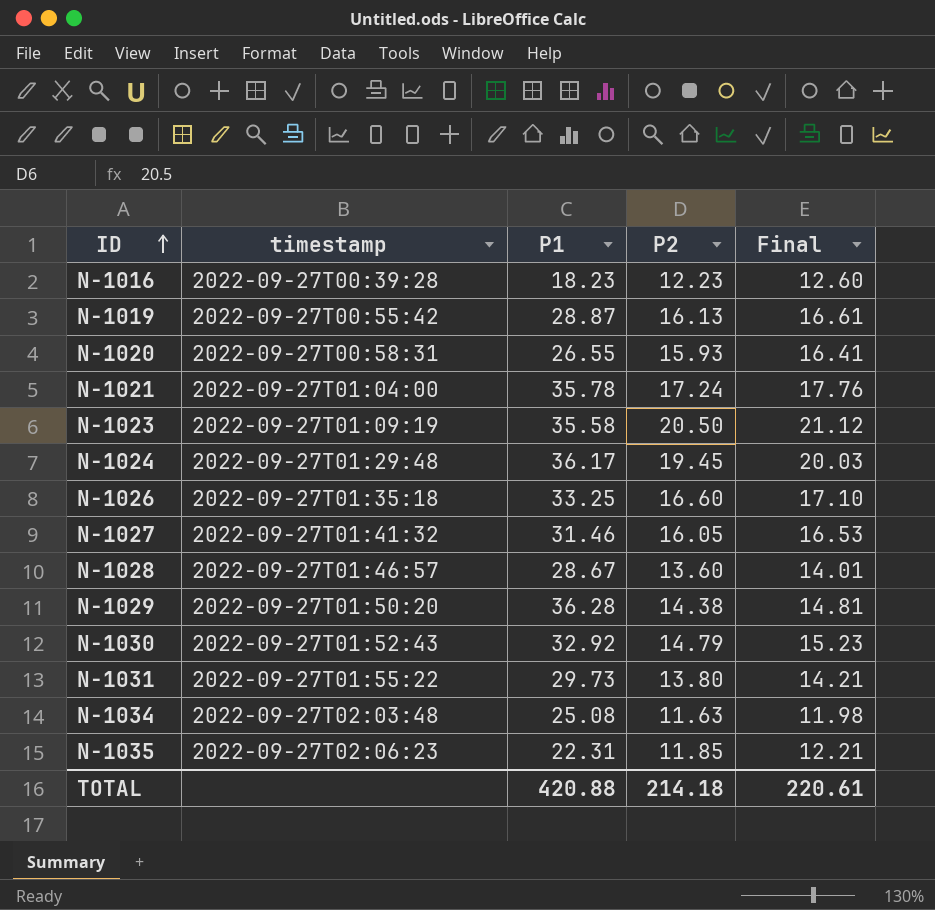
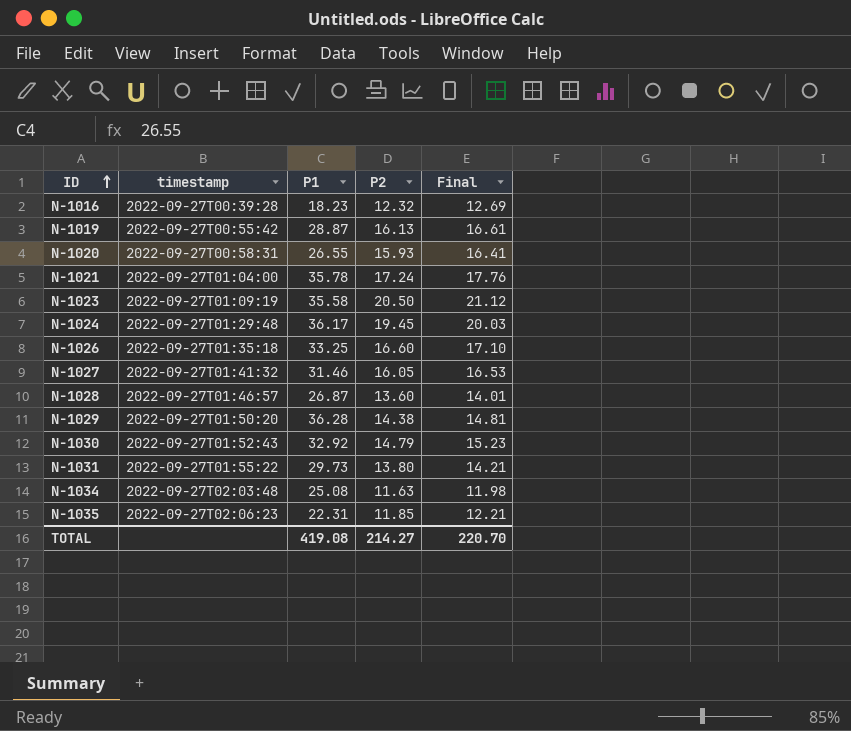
N-1016 | P2: 12.23 -> 12.32
N-1016 | Final: 12.60 -> 12.69
N-1028 | P1: 28.67 -> 26.87
TOTAL | P1: 420.88 -> 419.08
TOTAL | P2: 214.18 -> 214.27
TOTAL | Final: 220.61 -> 220.70

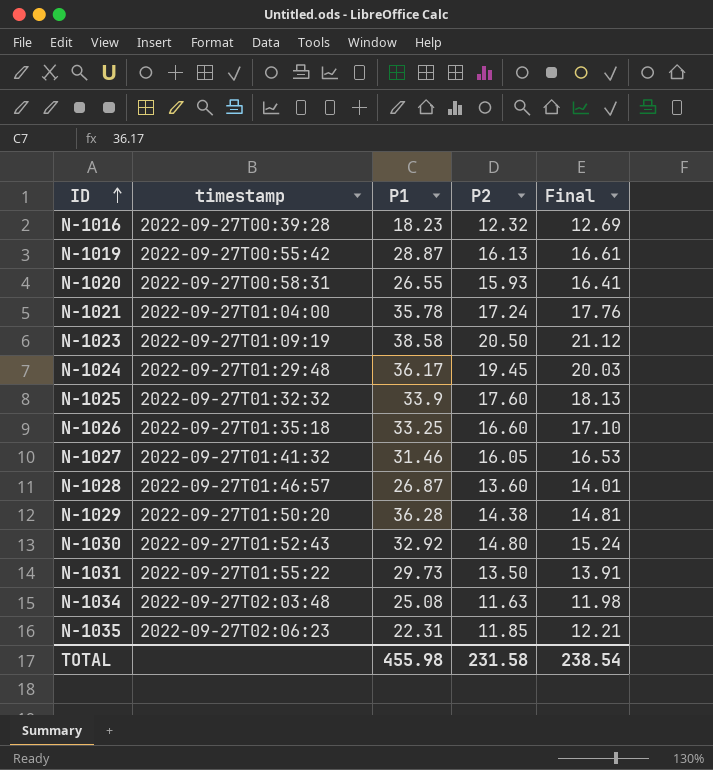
N-1023 | P1: 35.58 -> 38.58
row N-1025: none -> 2022-09-27T01:32:32 | 33.9 | 17.60 | 18.13
N-1030 | P2: 14.79 -> 14.80
N-1030 | Final: 15.23 -> 15.24
N-1031 | P2: 13.80 -> 13.50
N-1031 | Final: 14.21 -> 13.91
TOTAL | P1: 419.08 -> 455.98
TOTAL | P2: 214.27 -> 231.58
TOTAL | Final: 220.70 -> 238.54

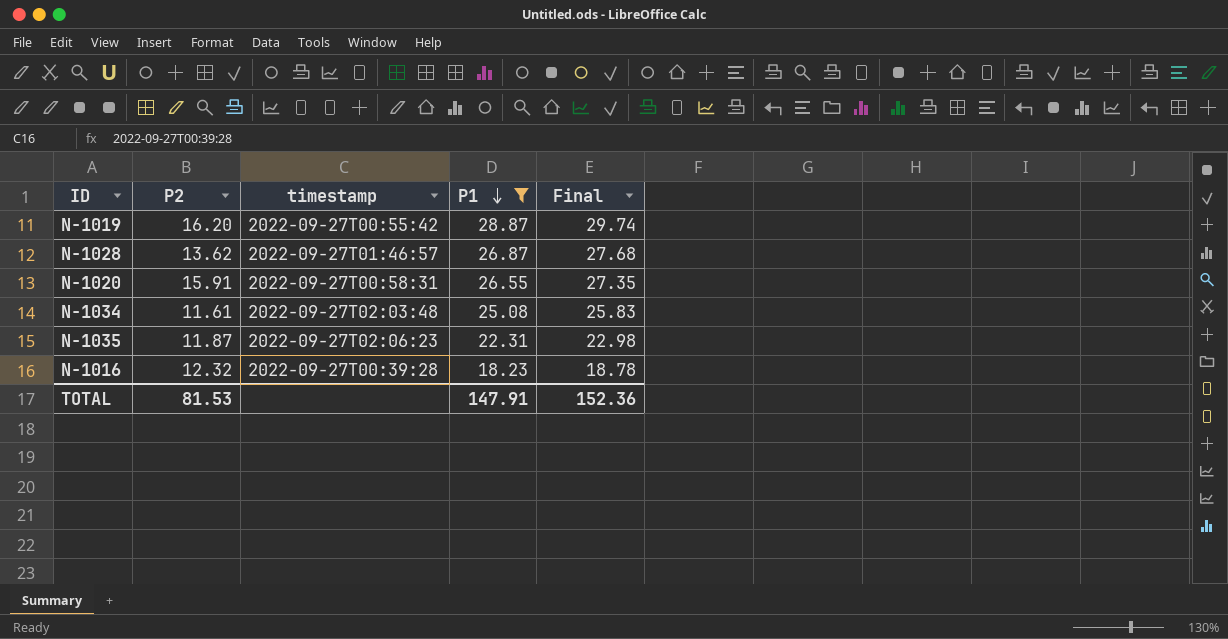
filter: none -> P1 <= 28.87
row order: ID ascending -> P1 descending
column P2 | position: 4 -> 2
column Final | formula: [P2] * 1.03 -> [P1] * 1.03
N-1019 | P2: 16.13 -> 16.20
N-1028 | P2: 13.60 -> 13.62
N-1020 | P2: 15.93 -> 15.91
N-1034 | P2: 11.63 -> 11.61
N-1035 | P2: 11.85 -> 11.87
TOTAL | P2: 231.58 -> 81.53
TOTAL | P1: 455.98 -> 147.91
TOTAL | Final: 238.54 -> 152.36

